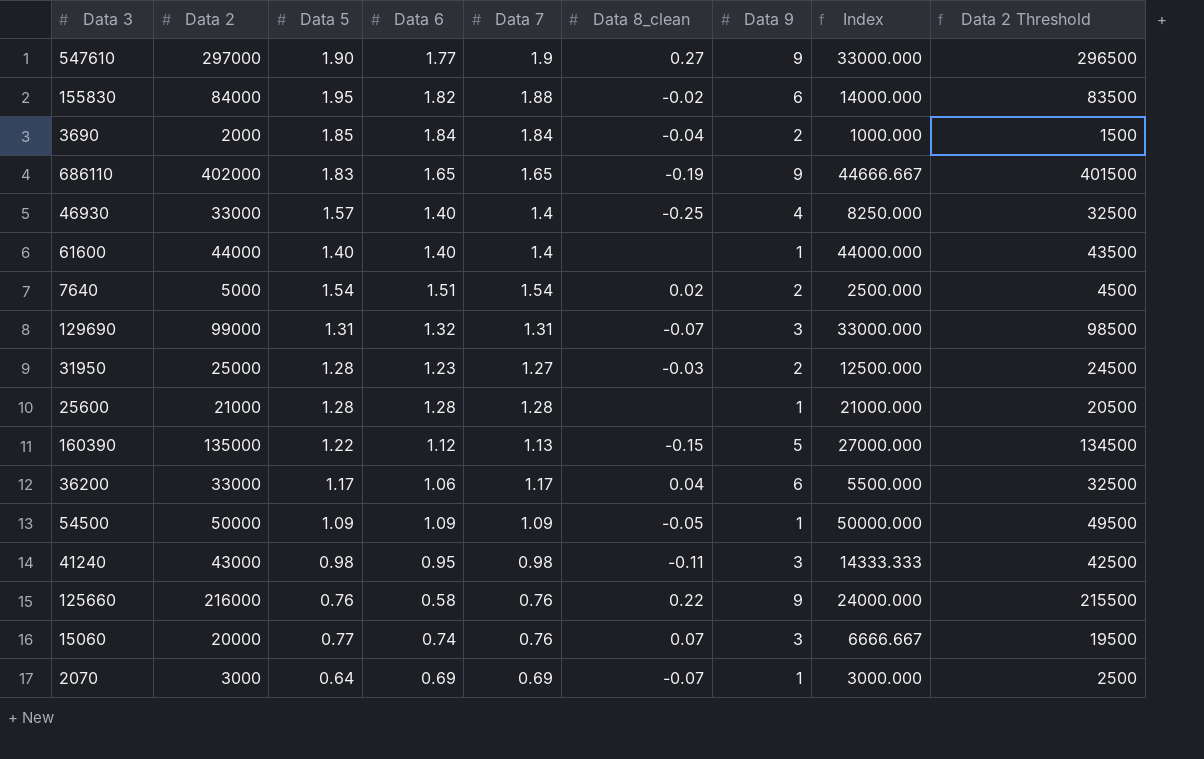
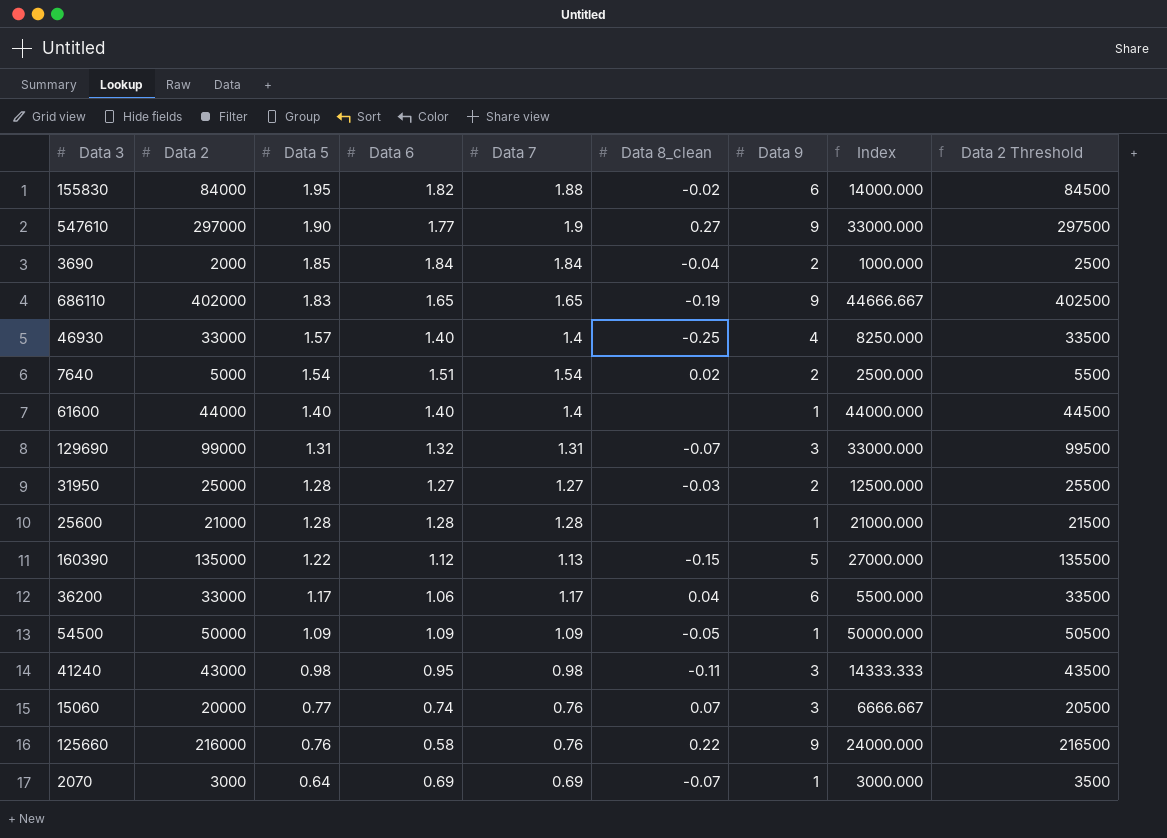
row order: none -> Data 5 descending
column Data 2 Threshold | formula: [Data 2] - 500 -> [Data 2] + 500
31950 | Data 6: 1.23 -> 1.27

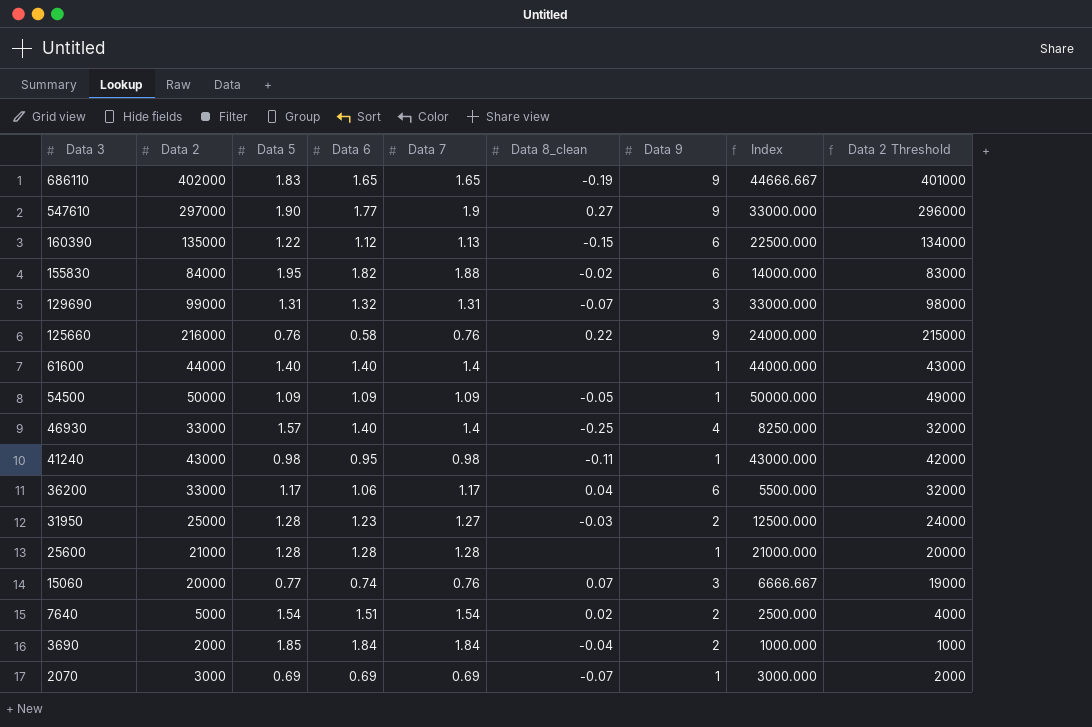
row order: Data 5 descending -> Data 3 descending
column Data 2 Threshold | formula: [Data 2] + 500 -> [Data 2] - 1000
160390 | Data 9: 5 -> 6
160390 | Index: 27000.000 -> 22500.000
41240 | Data 9: 3 -> 1
41240 | Index: 14333.333 -> 43000.000
31950 | Data 6: 1.27 -> 1.23
2070 | Data 5: 0.64 -> 0.69

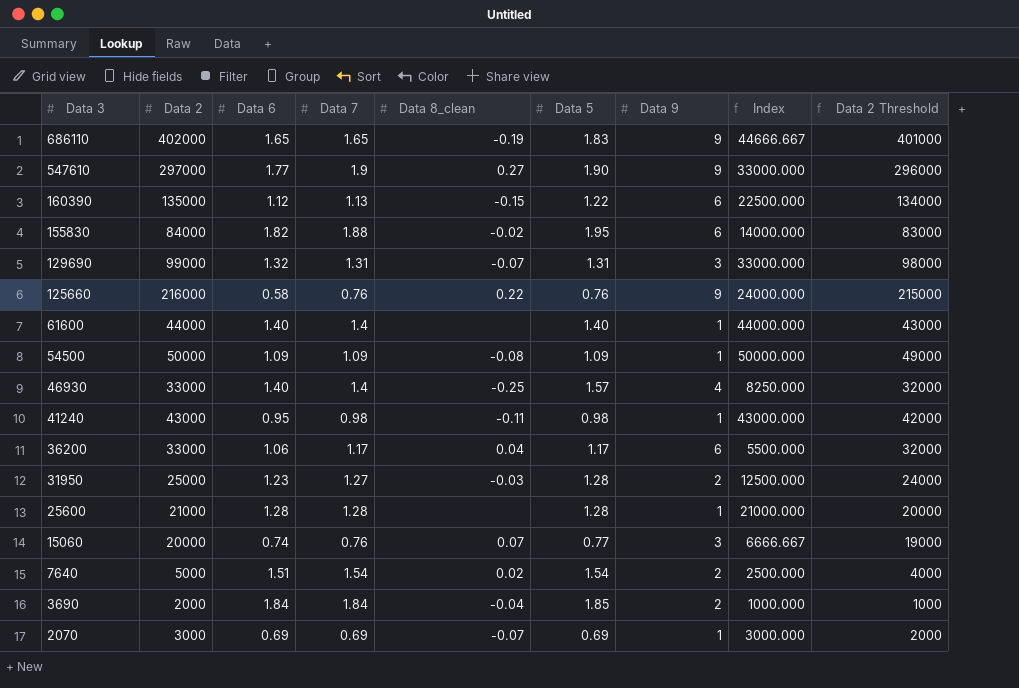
column Data 5 | position: 3 -> 6
54500 | Data 8_clean: -0.05 -> -0.08

